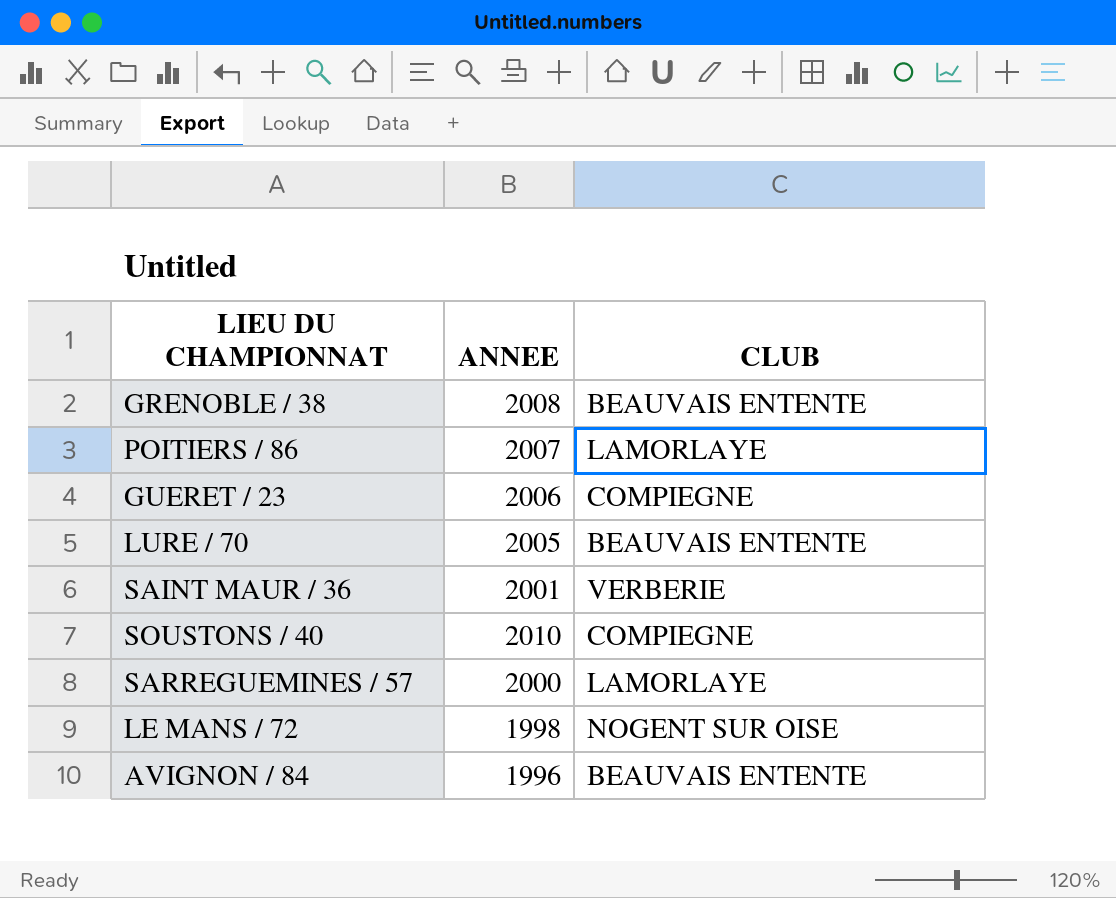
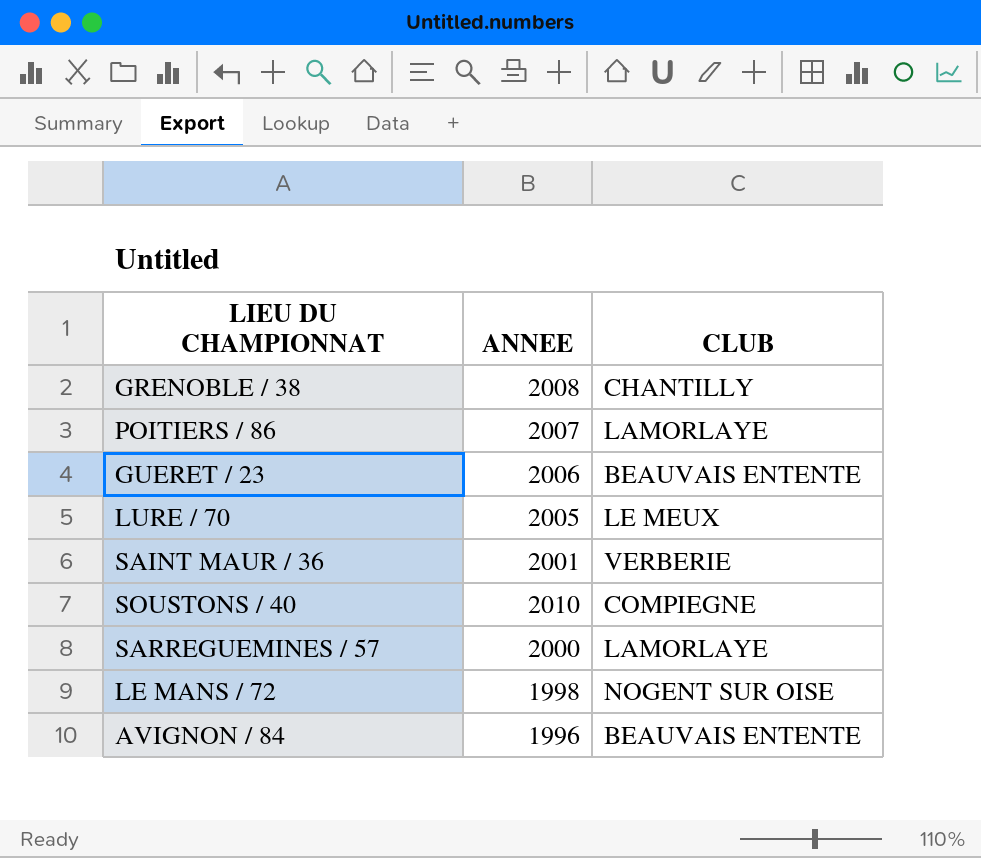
GRENOBLE / 38 | CLUB: BEAUVAIS ENTENTE -> CHANTILLY
GUERET / 23 | CLUB: COMPIEGNE -> BEAUVAIS ENTENTE
LURE / 70 | CLUB: BEAUVAIS ENTENTE -> LE MEUX

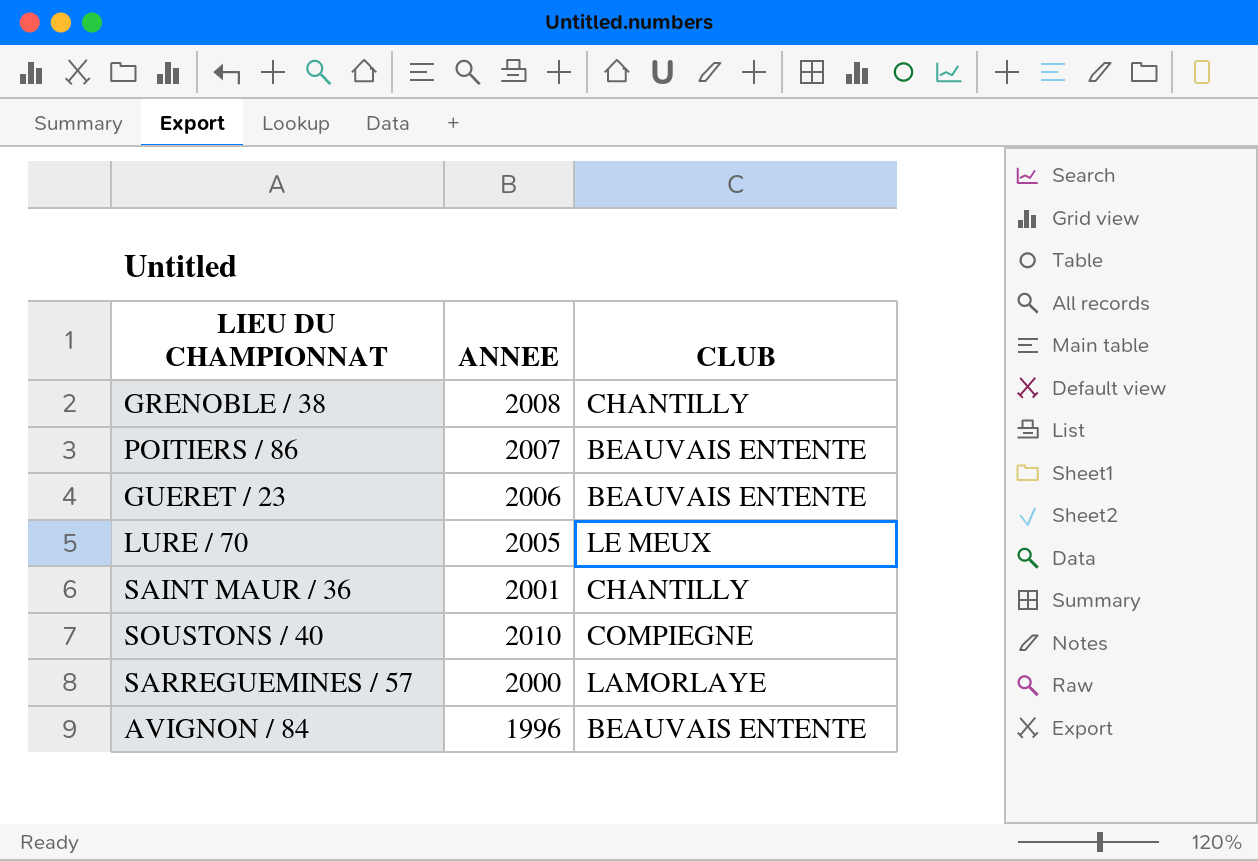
row LE MANS / 72: 1998 | NOGENT SUR OISE -> none
POITIERS / 86 | CLUB: LAMORLAYE -> BEAUVAIS ENTENTE
SAINT MAUR / 36 | CLUB: VERBERIE -> CHANTILLY

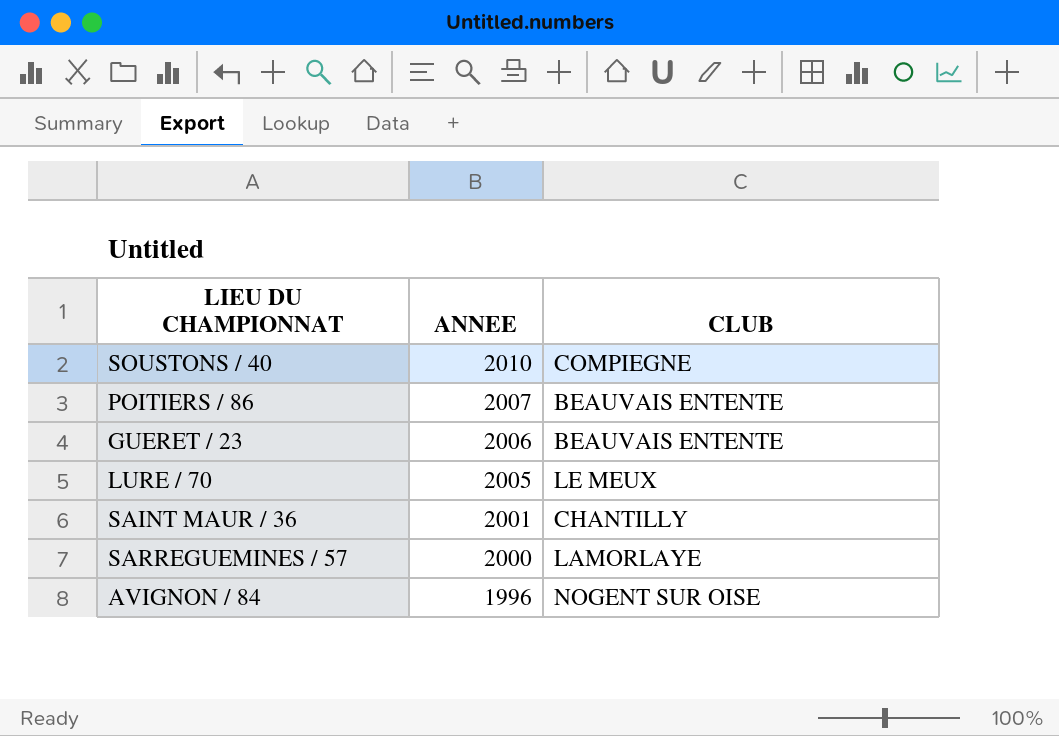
row order: none -> ANNEE descending
row GRENOBLE / 38: 2008 | CHANTILLY -> none
AVIGNON / 84 | CLUB: BEAUVAIS ENTENTE -> NOGENT SUR OISE

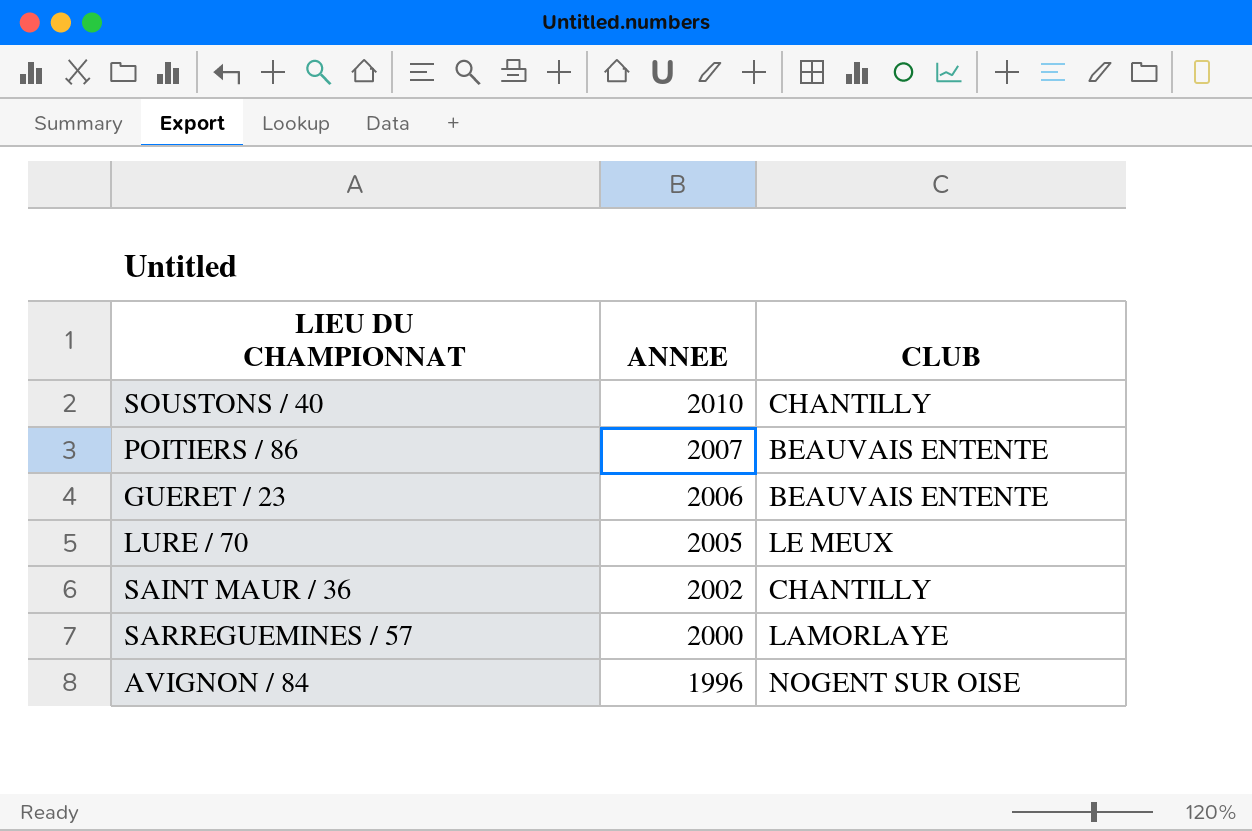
SOUSTONS / 40 | CLUB: COMPIEGNE -> CHANTILLY
SAINT MAUR / 36 | ANNEE: 2001 -> 2002

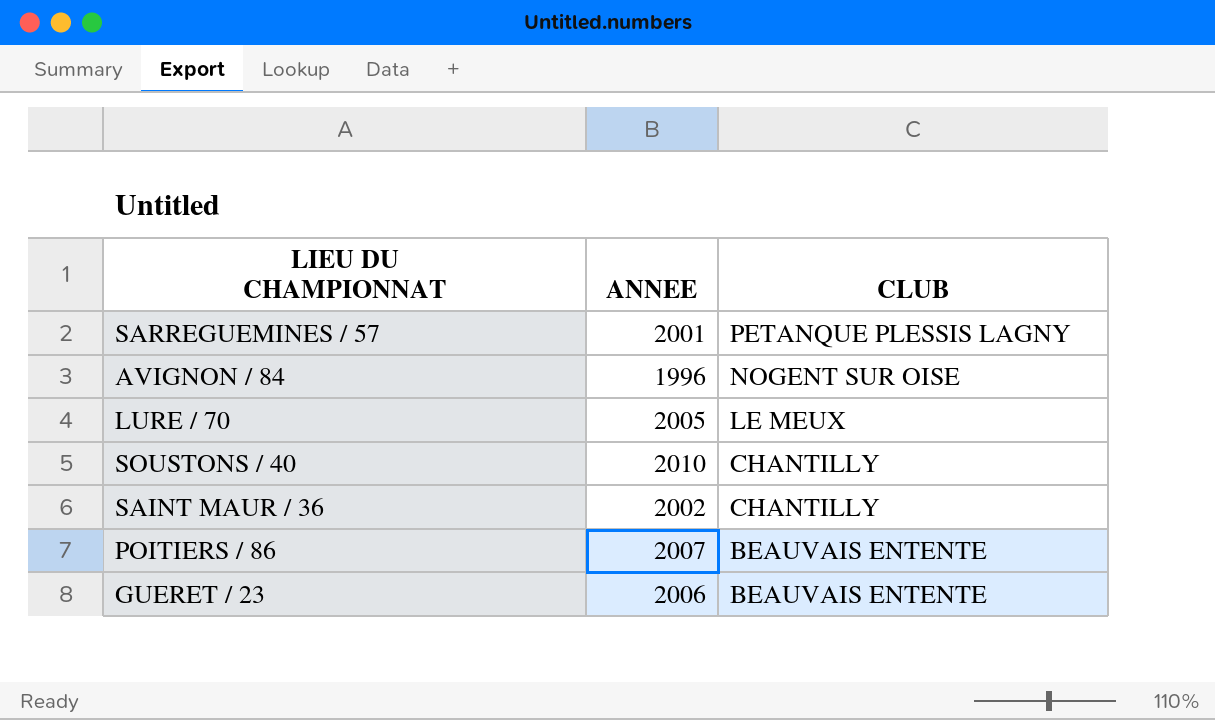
row order: ANNEE descending -> CLUB descending
SARREGUEMINES / 57 | ANNEE: 2000 -> 2001
SARREGUEMINES / 57 | CLUB: LAMORLAYE -> PETANQUE PLESSIS LAGNY

